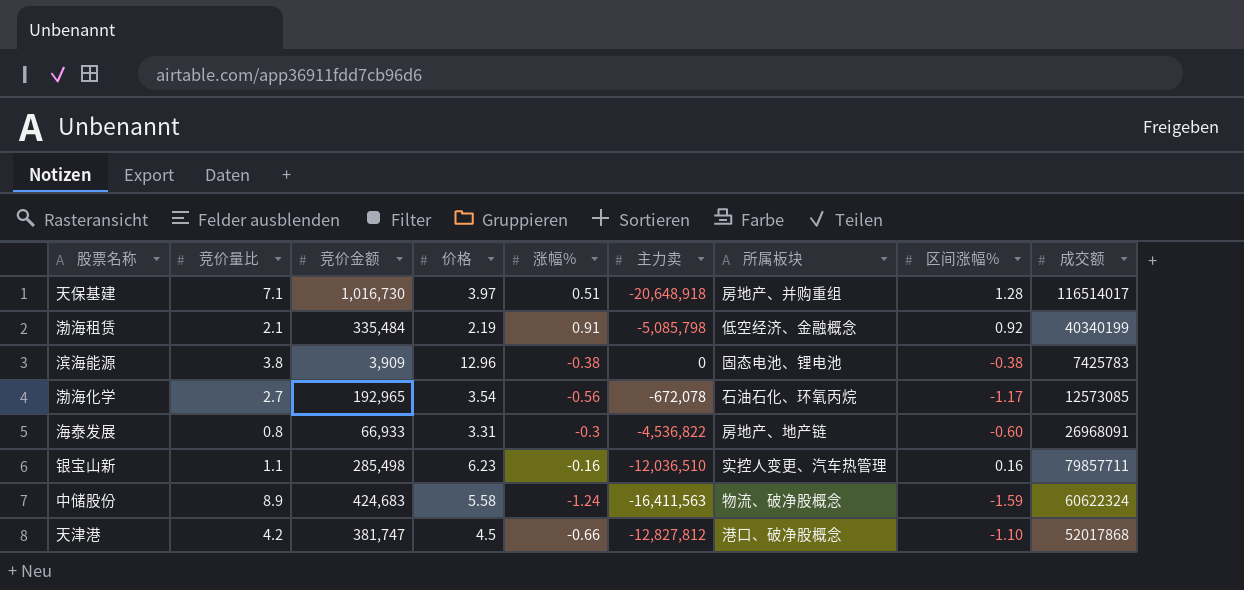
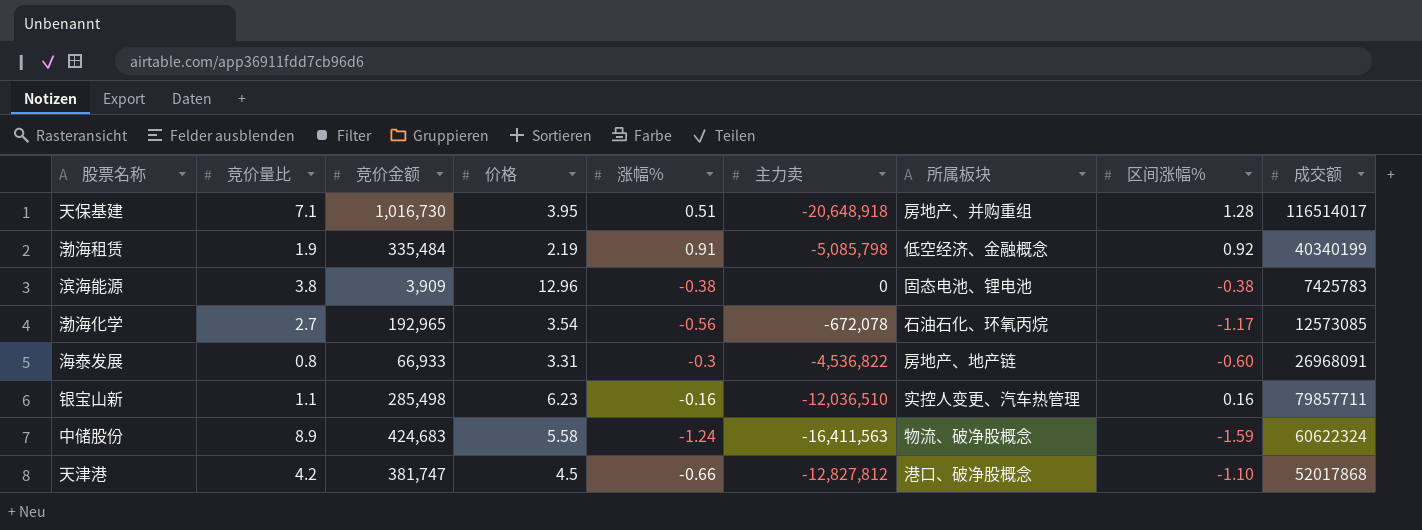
天保基建 | 价格: 3.97 -> 3.95
渤海租赁 | 竞价量比: 2.1 -> 1.9

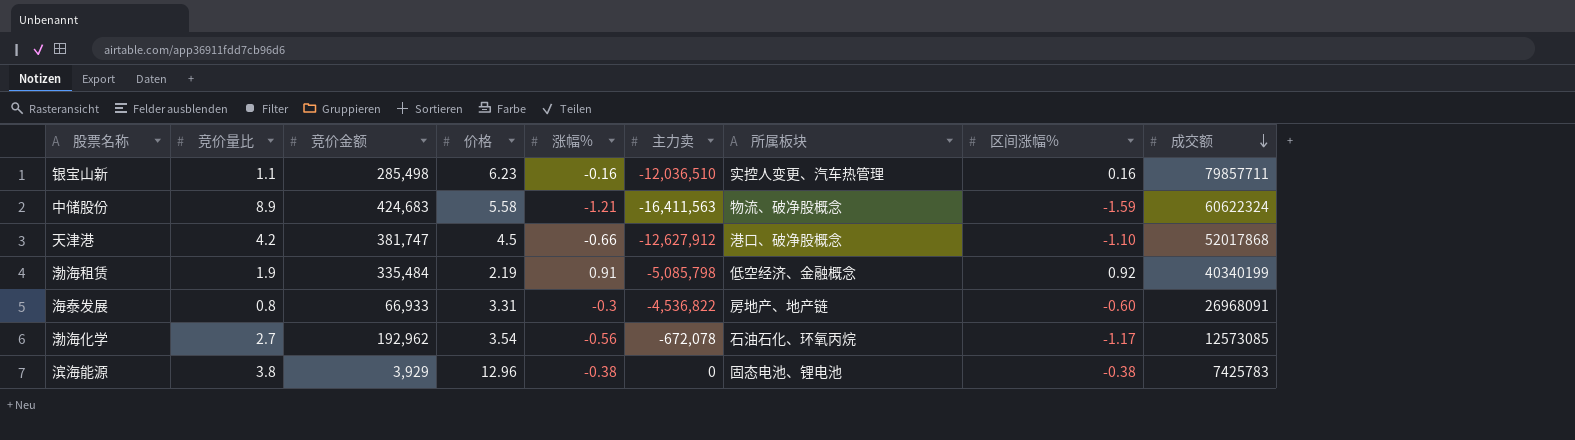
row order: none -> 成交额 descending
row 天保基建: 7.1 | 1,016,730 | 3.95 | 0.51 | -20,648,918 | 房地产、并购重组 | 1.28 | 116514017 -> none
中储股份 | 涨幅%: -1.24 -> -1.21
天津港 | 主力卖: -12,827,812 -> -12,627,912
渤海化学 | 竞价金额: 192,965 -> 192,962
滨海能源 | 竞价金额: 3,909 -> 3,929

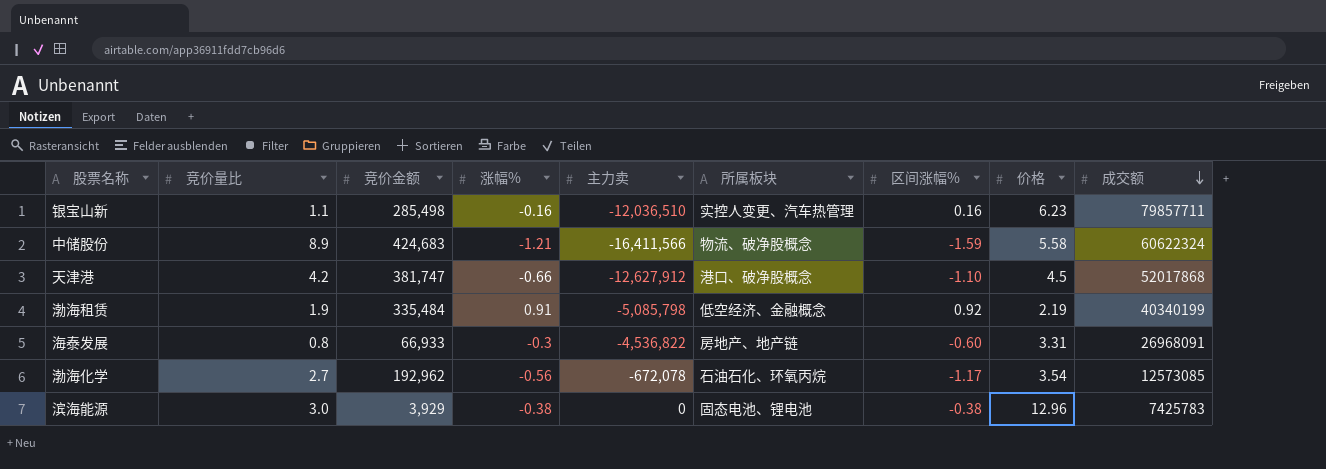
column 价格 | position: 4 -> 8
中储股份 | 主力卖: -16,411,563 -> -16,411,566
滨海能源 | 竞价量比: 3.8 -> 3.0

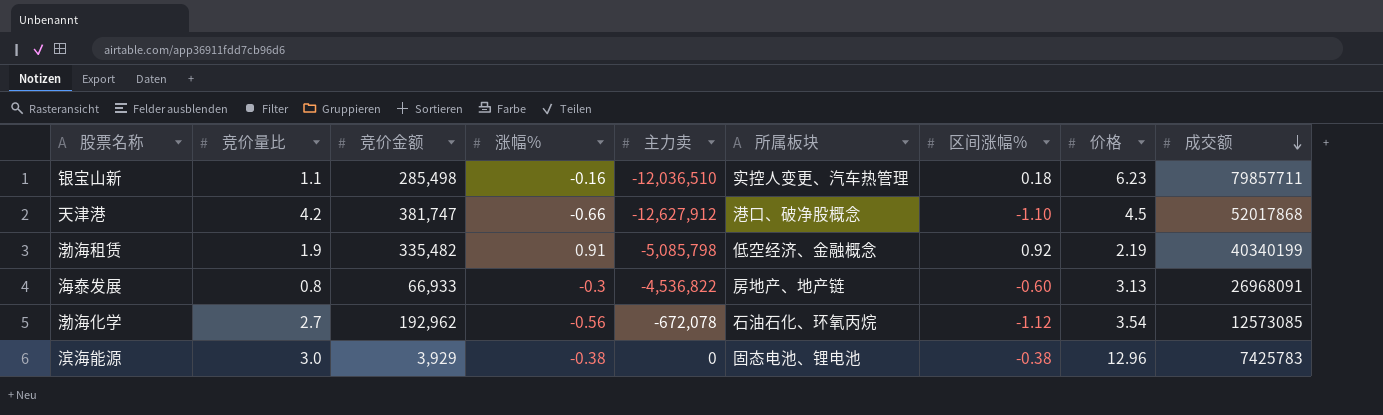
row 中储股份: 8.9 | 424,683 | -1.21 | -16,411,566 | 物流、破净股概念 | -1.59 | 5.58 | 60622324 -> none
银宝山新 | 区间涨幅%: 0.16 -> 0.18
渤海租赁 | 竞价金额: 335,484 -> 335,482
海泰发展 | 价格: 3.31 -> 3.13
渤海化学 | 区间涨幅%: -1.17 -> -1.12

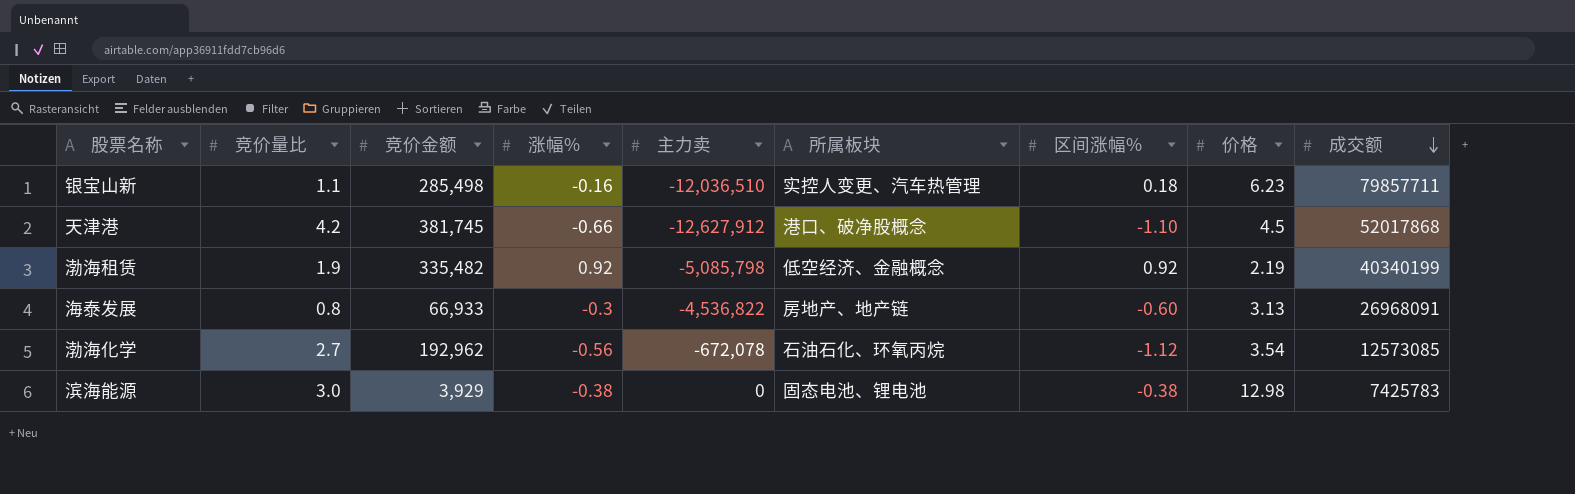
天津港 | 竞价金额: 381,747 -> 381,745
渤海租赁 | 涨幅%: 0.91 -> 0.92
滨海能源 | 价格: 12.96 -> 12.98

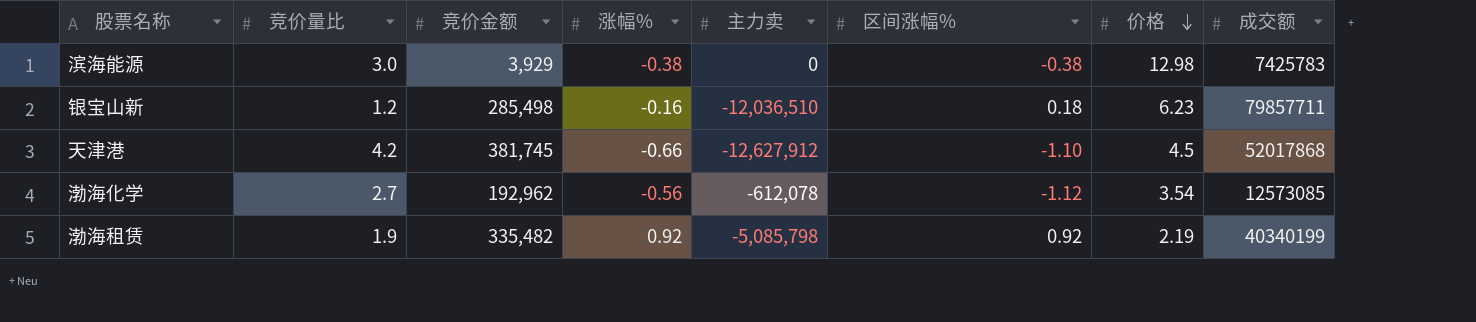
row order: 成交额 descending -> 价格 descending
column 所属板块 | position: 6 -> none
row 海泰发展: 0.8 | 66,933 | -0.3 | -4,536,822 | 房地产、地产链 | -0.60 | 3.13 | 26968091 -> none
银宝山新 | 竞价量比: 1.1 -> 1.2
渤海化学 | 主力卖: -672,078 -> -612,078

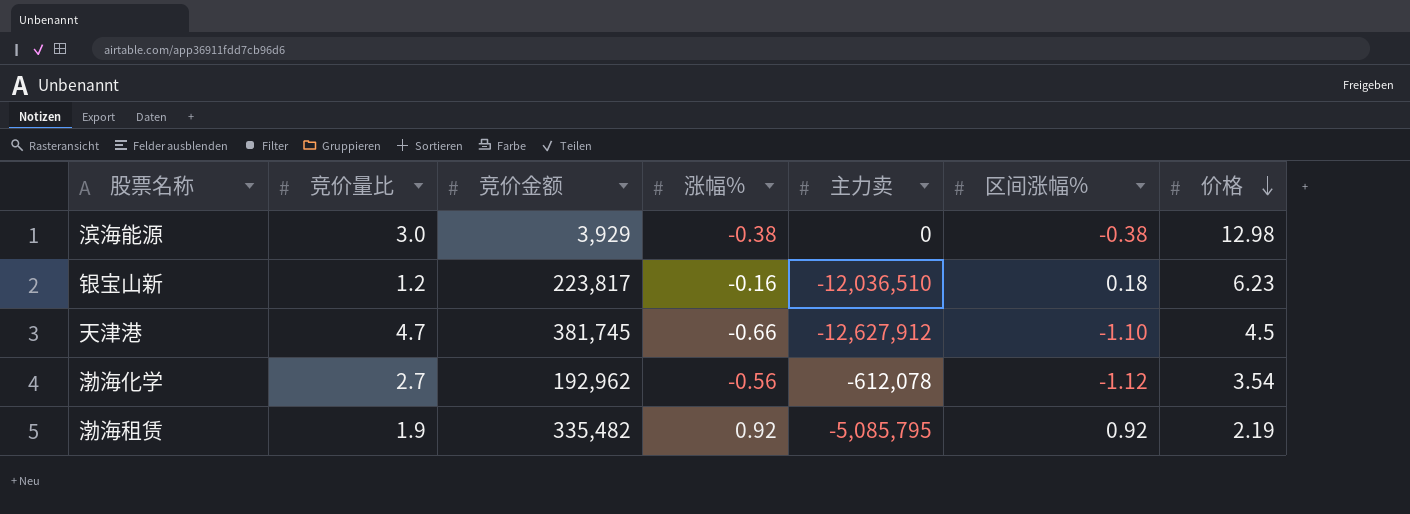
column 成交额 | position: 8 -> none
银宝山新 | 竞价金额: 285,498 -> 223,817
天津港 | 竞价量比: 4.2 -> 4.7
渤海租赁 | 主力卖: -5,085,798 -> -5,085,795

